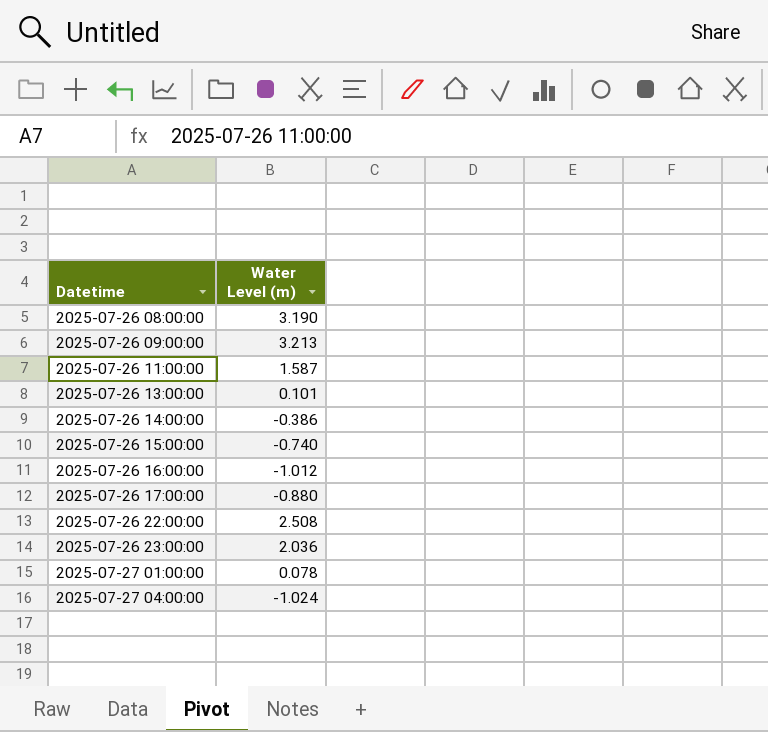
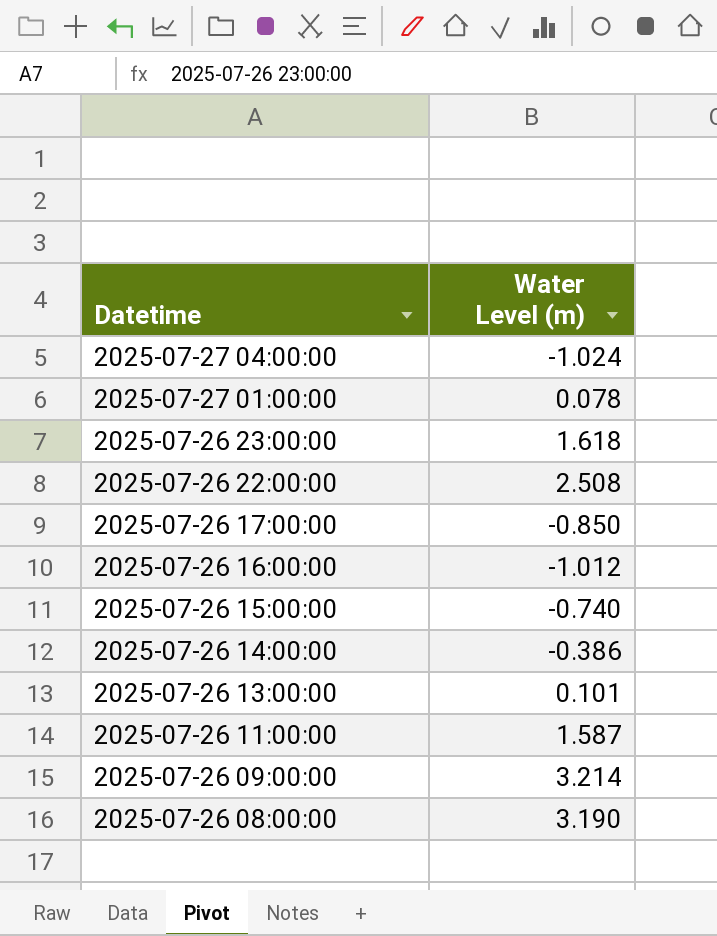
row order: Datetime ascending -> Datetime descending
2025-07-26 23:00:00 | Water Level (m): 2.036 -> 1.618
2025-07-26 17:00:00 | Water Level (m): -0.880 -> -0.850
2025-07-26 09:00:00 | Water Level (m): 3.213 -> 3.214

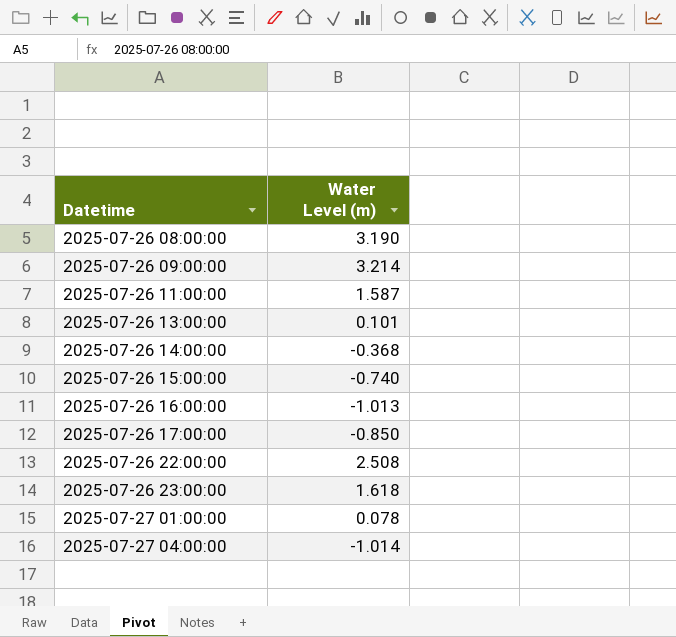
row order: Datetime descending -> Datetime ascending
2025-07-26 14:00:00 | Water Level (m): -0.386 -> -0.368
2025-07-26 16:00:00 | Water Level (m): -1.012 -> -1.013
2025-07-27 04:00:00 | Water Level (m): -1.024 -> -1.014

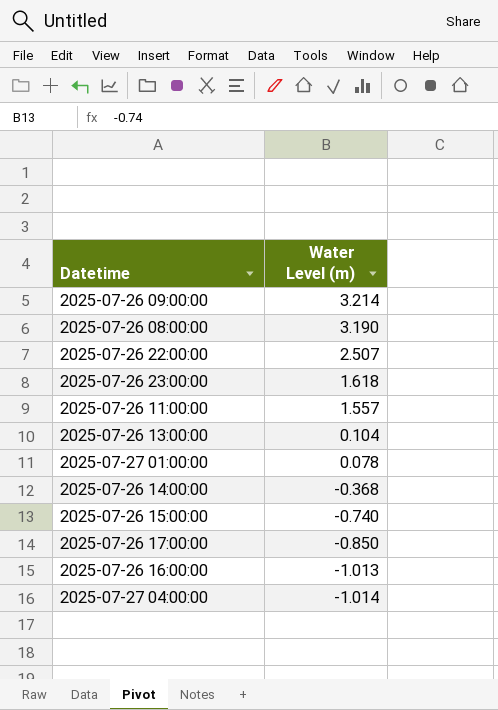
row order: Datetime ascending -> Water Level (m) descending
2025-07-26 22:00:00 | Water Level (m): 2.508 -> 2.507
2025-07-26 11:00:00 | Water Level (m): 1.587 -> 1.557
2025-07-26 13:00:00 | Water Level (m): 0.101 -> 0.104

